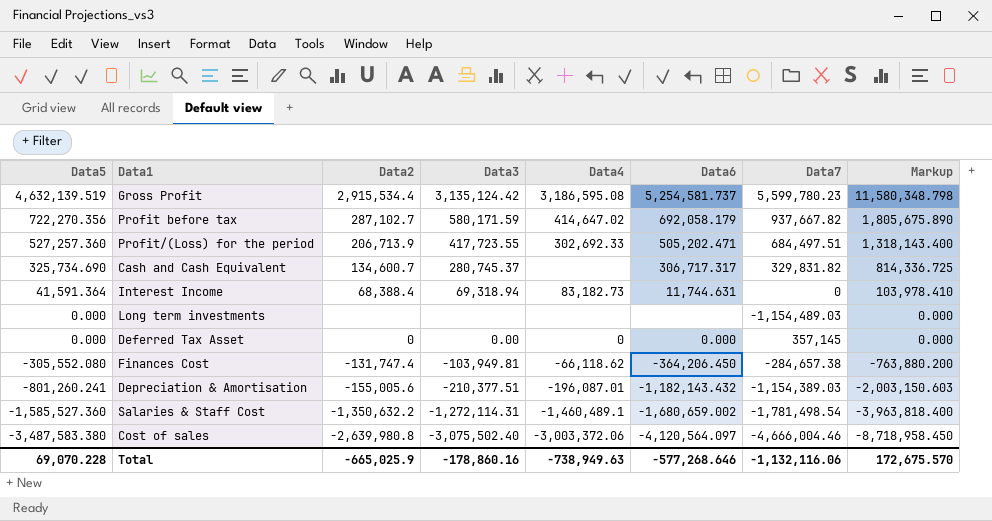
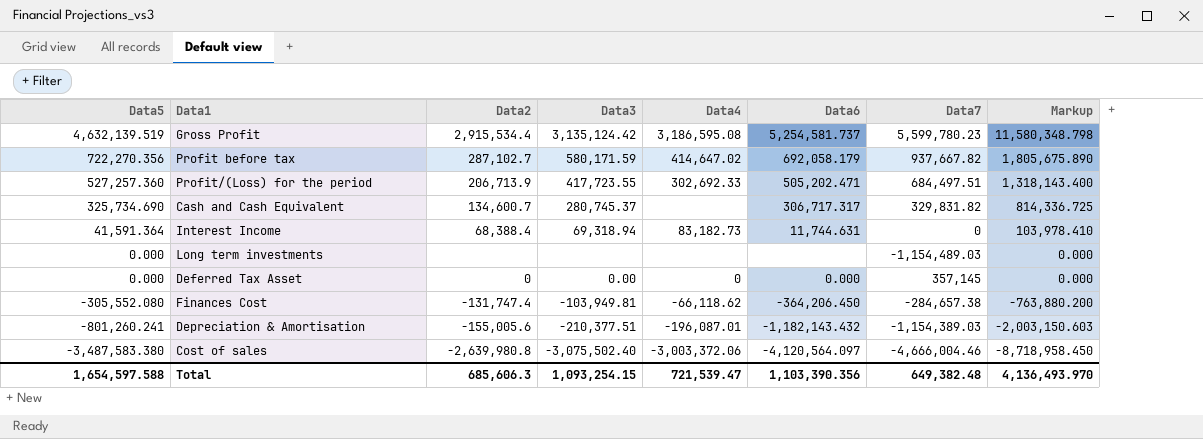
row Salaries & Staff Cost: -1,585,527.360 | -1,350,632.2 | -1,272,114.31 | -1,460,489.1 | -1,680,659.002 | -1,781,498.54 | -3,963,818.400 -> none
Total | Data5: 69,070.228 -> 1,654,597.588
Total | Data2: -665,025.9 -> 685,606.3
Total | Data3: -178,860.16 -> 1,093,254.15
Total | Data4: -738,949.63 -> 721,539.47
Total | Data6: -577,268.646 -> 1,103,390.356
Total | Data7: -1,132,116.06 -> 649,382.48
Total | Markup: 172,675.570 -> 4,136,493.970

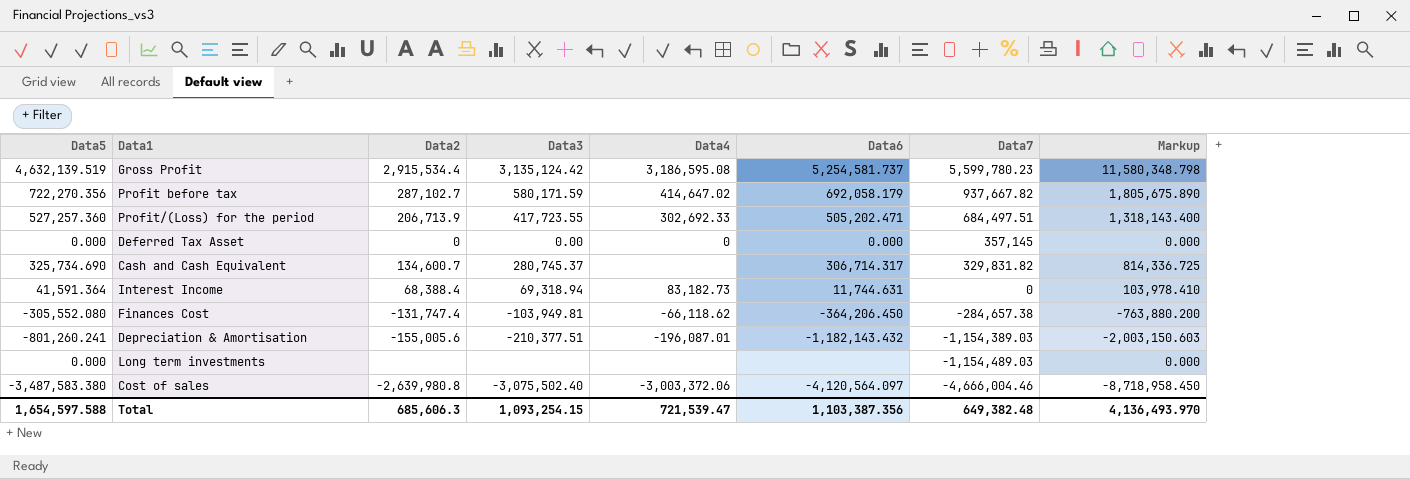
row order: Data5 descending -> Data7 descending
Cash and Cash Equivalent | Data6: 306,717.317 -> 306,714.317
Total | Data6: 1,103,390.356 -> 1,103,387.356

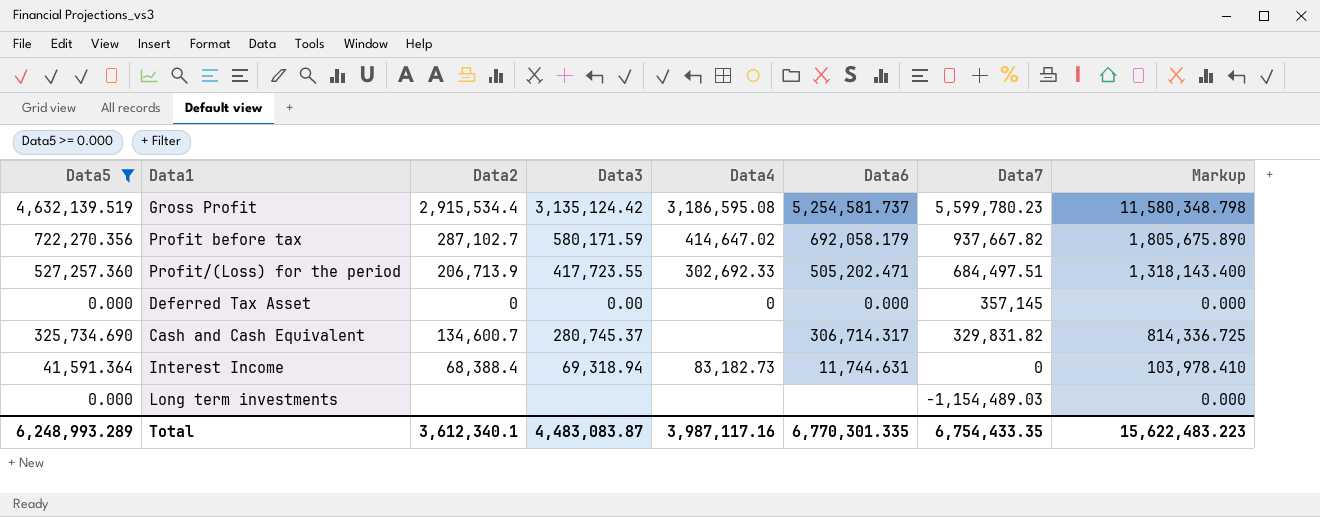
filter: none -> Data5 >= 0.000
Total | Data5: 1,654,597.588 -> 6,248,993.289
Total | Data2: 685,606.3 -> 3,612,340.1
Total | Data3: 1,093,254.15 -> 4,483,083.87
Total | Data4: 721,539.47 -> 3,987,117.16
Total | Data6: 1,103,387.356 -> 6,770,301.335
Total | Data7: 649,382.48 -> 6,754,433.35
Total | Markup: 4,136,493.970 -> 15,622,483.223

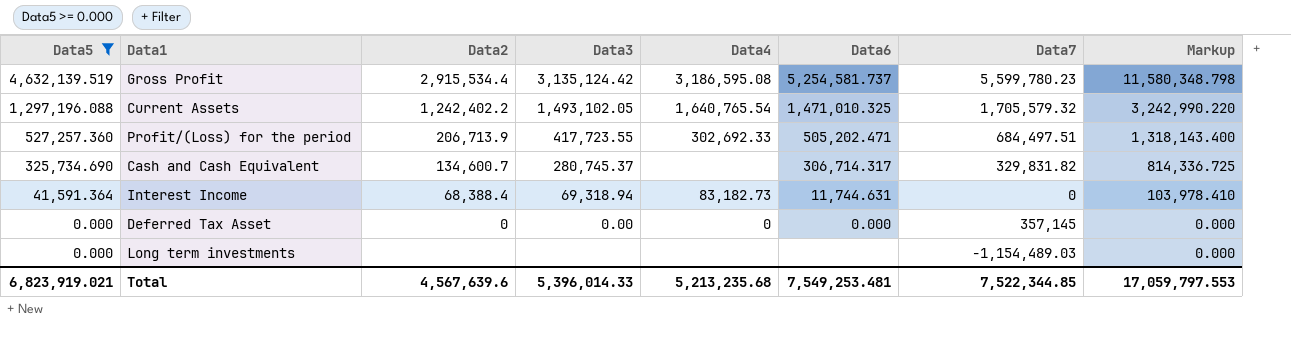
row order: Data7 descending -> Data5 descending
row Profit before tax: 722,270.356 | 287,102.7 | 580,171.59 | 414,647.02 | 692,058.179 | 937,667.82 | 1,805,675.890 -> none
row Current Assets: none -> 1,297,196.088 | 1,242,402.2 | 1,493,102.05 | 1,640,765.54 | 1,471,010.325 | 1,705,579.32 | 3,242,990.220
Total | Data5: 6,248,993.289 -> 6,823,919.021
Total | Data2: 3,612,340.1 -> 4,567,639.6
Total | Data3: 4,483,083.87 -> 5,396,014.33
Total | Data4: 3,987,117.16 -> 5,213,235.68
Total | Data6: 6,770,301.335 -> 7,549,253.481
Total | Data7: 6,754,433.35 -> 7,522,344.85
Total | Markup: 15,622,483.223 -> 17,059,797.553

